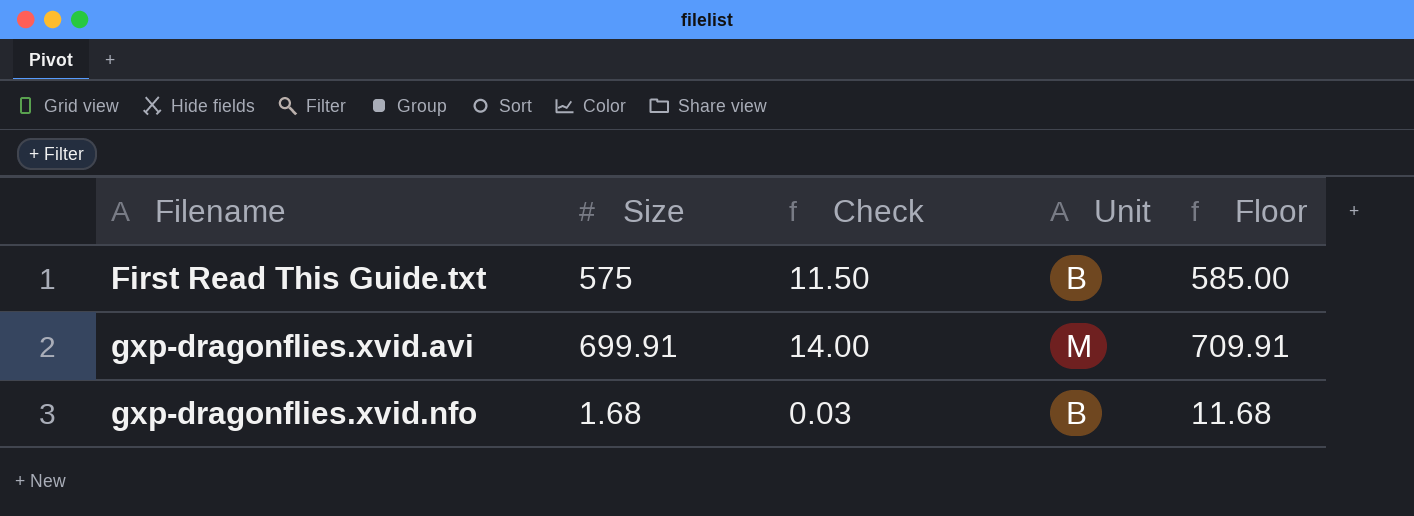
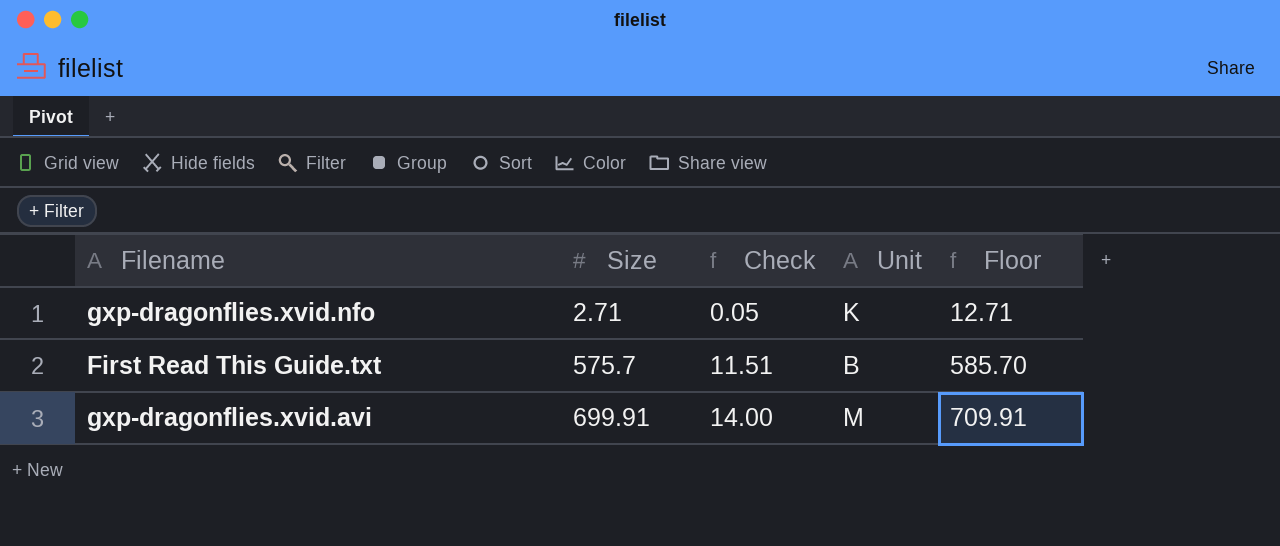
row order: Filename ascending -> Size ascending
gxp-dragonflies.xvid.nfo | Size: 1.68 -> 2.71
gxp-dragonflies.xvid.nfo | Check: 0.03 -> 0.05
gxp-dragonflies.xvid.nfo | Unit: B -> K
gxp-dragonflies.xvid.nfo | Floor: 11.68 -> 12.71
First Read This Guide.txt | Size: 575 -> 575.7
First Read This Guide.txt | Check: 11.50 -> 11.51
First Read This Guide.txt | Floor: 585.00 -> 585.70

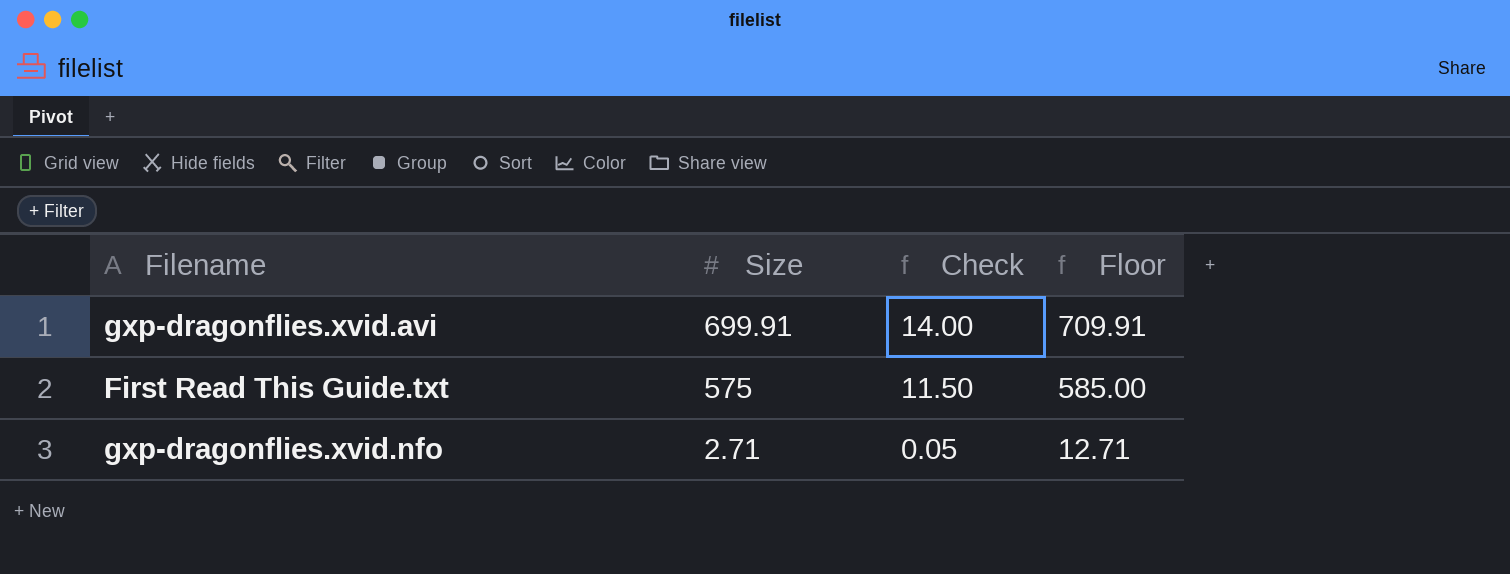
row order: Size ascending -> Size descending
column Unit | position: 4 -> none
First Read This Guide.txt | Size: 575.7 -> 575
First Read This Guide.txt | Check: 11.51 -> 11.50
First Read This Guide.txt | Floor: 585.70 -> 585.00

